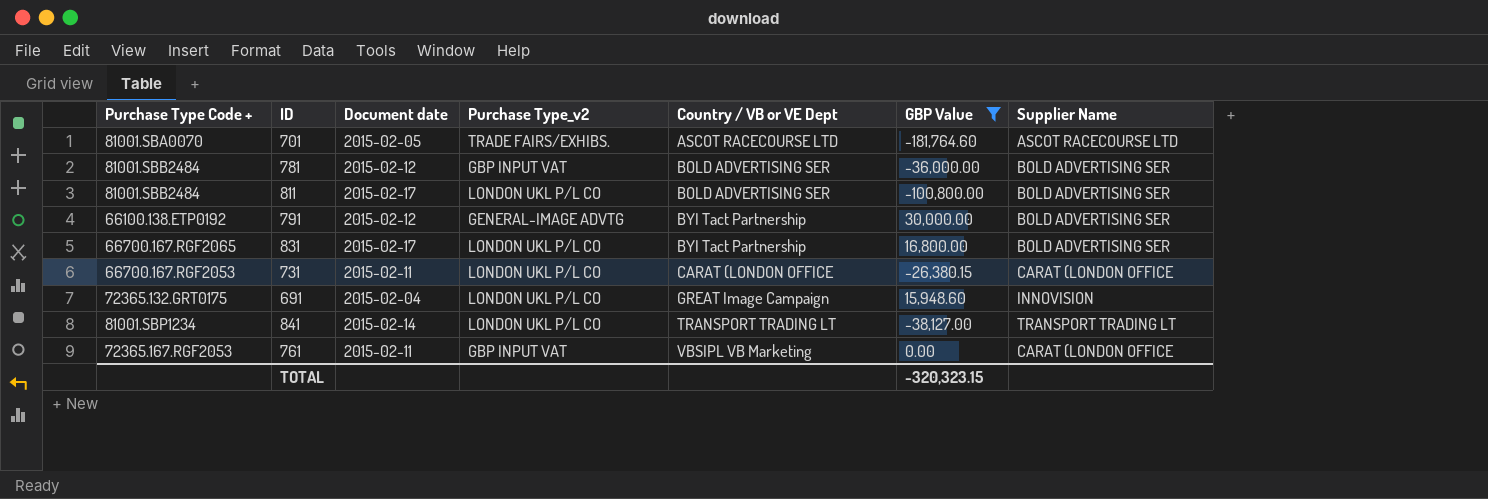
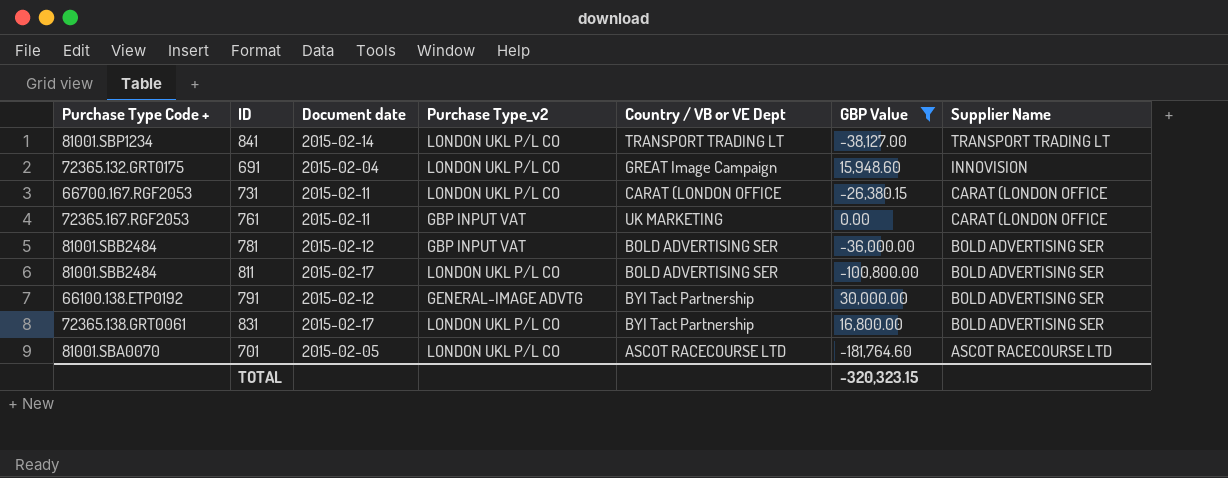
row order: Country / VB or VE Dept ascending -> Supplier Name descending
761 | Country / VB or VE Dept: VBSIPL VB Marketing -> UK MARKETING
831 | Purchase Type Code +: 66700.167.RGF2065 -> 72365.138.GRT0061
701 | Purchase Type_v2: TRADE FAIRS/EXHIBS. -> LONDON UKL P/L CO

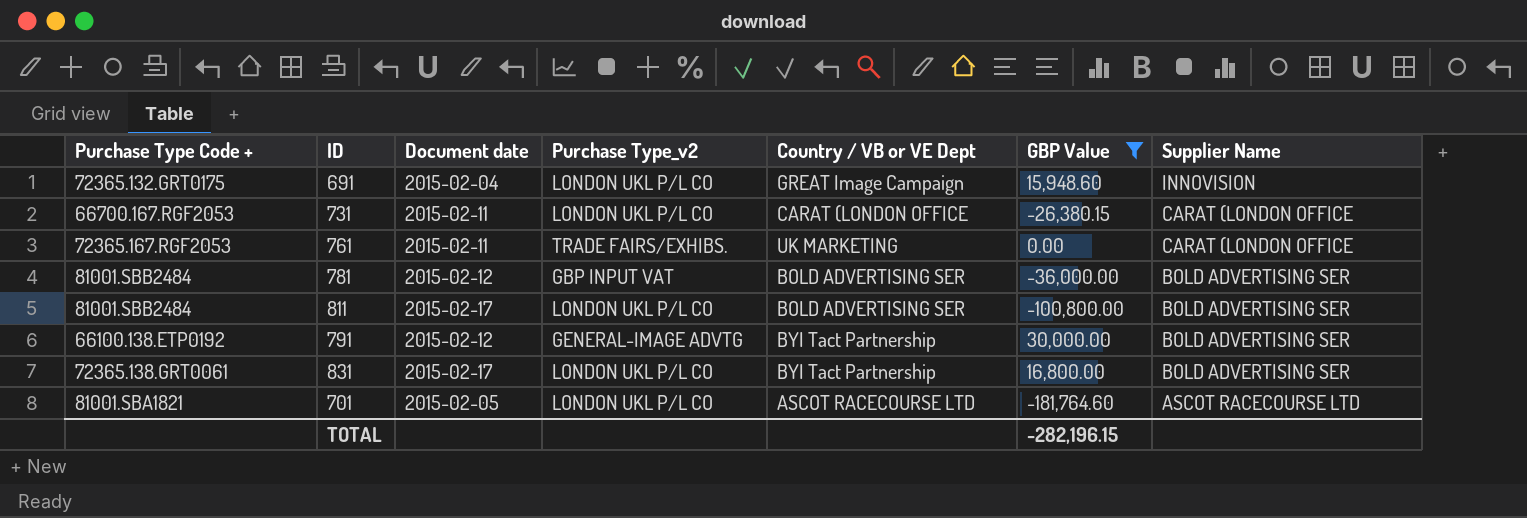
row 841: 81001.SBP1234 | 2015-02-14 | LONDON UKL P/L CO | TRANSPORT TRADING LT | -38,127.00 | TRANSPORT TRADING LT -> none
761 | Purchase Type_v2: GBP INPUT VAT -> TRADE FAIRS/EXHIBS.
701 | Purchase Type Code +: 81001.SBA0070 -> 81001.SBA1821
TOTAL | GBP Value: -320,323.15 -> -282,196.15

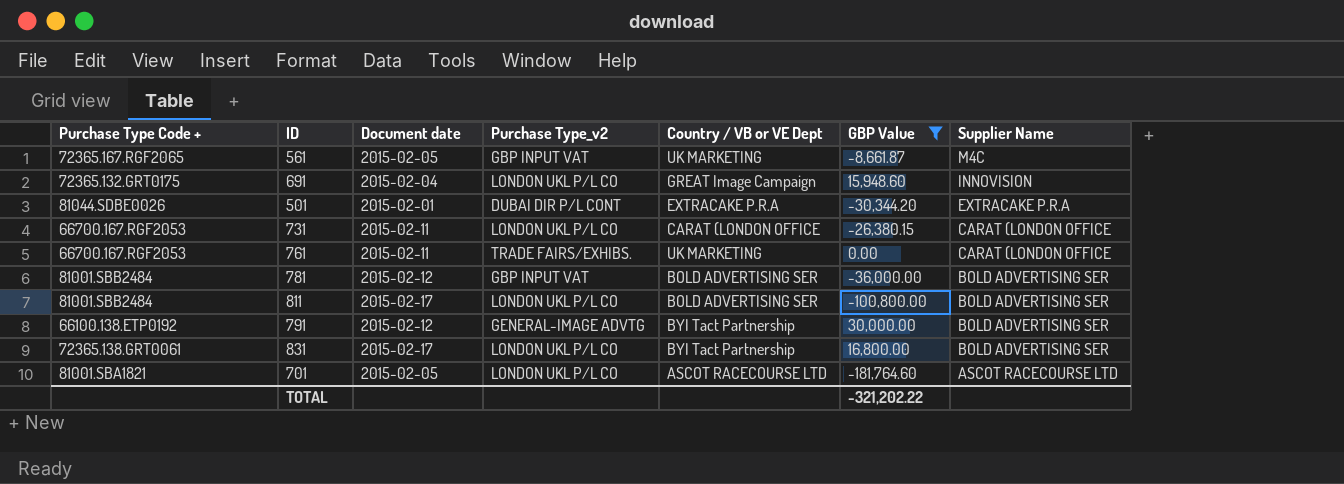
row 561: none -> 72365.167.RGF2065 | 2015-02-05 | GBP INPUT VAT | UK MARKETING | -8,661.87 | M4C
row 501: none -> 81044.SDBE0026 | 2015-02-01 | DUBAI DIR P/L CONT | EXTRACAKE P.R.A | -30,344.20 | EXTRACAKE P.R.A
761 | Purchase Type Code +: 72365.167.RGF2053 -> 66700.167.RGF2053
TOTAL | GBP Value: -282,196.15 -> -321,202.22

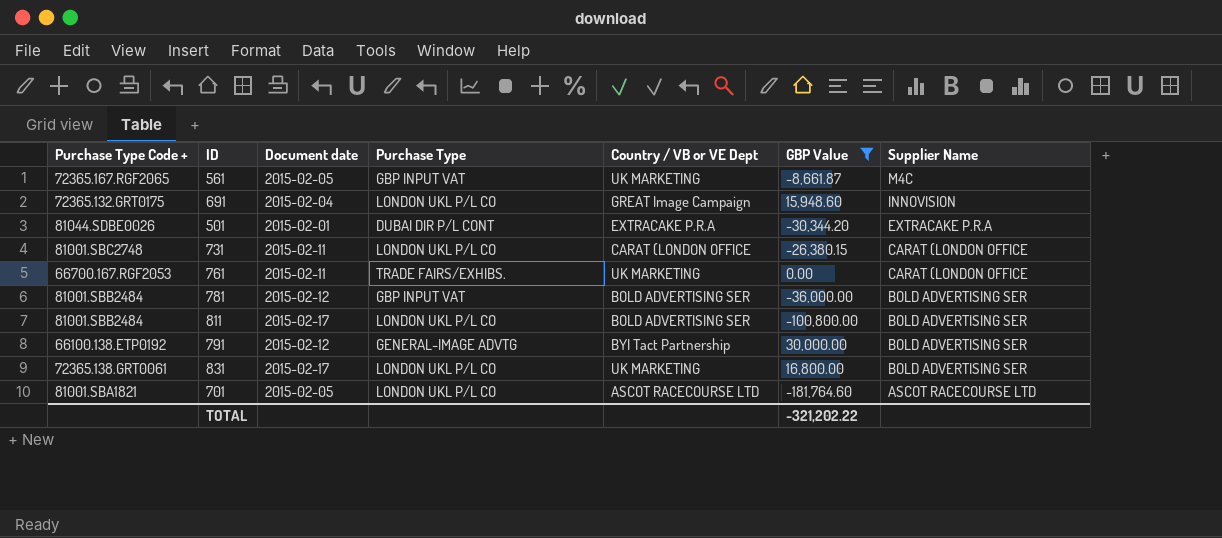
column name: Purchase Type_v2 -> Purchase Type
731 | Purchase Type Code +: 66700.167.RGF2053 -> 81001.SBC2748
831 | Country / VB or VE Dept: BYI Tact Partnership -> UK MARKETING

